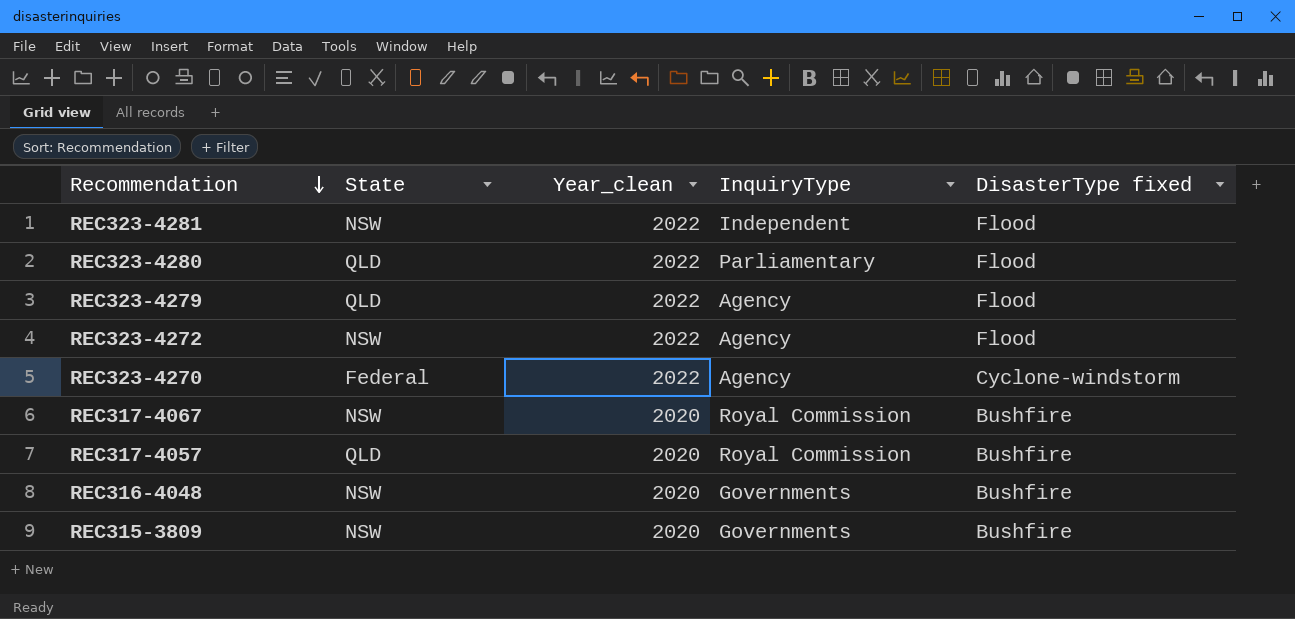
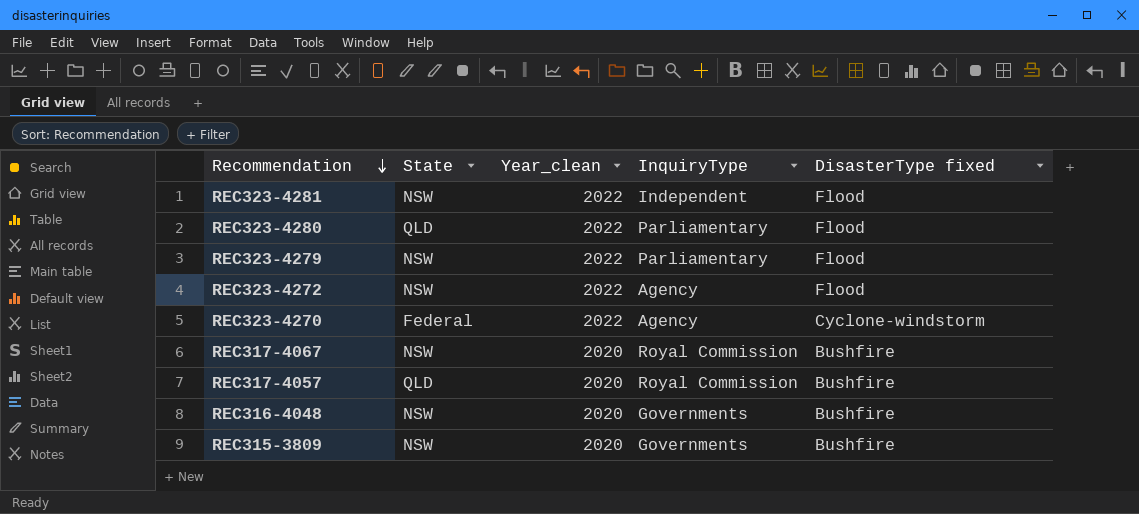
REC323-4279 | State: QLD -> NSW
REC323-4279 | InquiryType: Agency -> Parliamentary

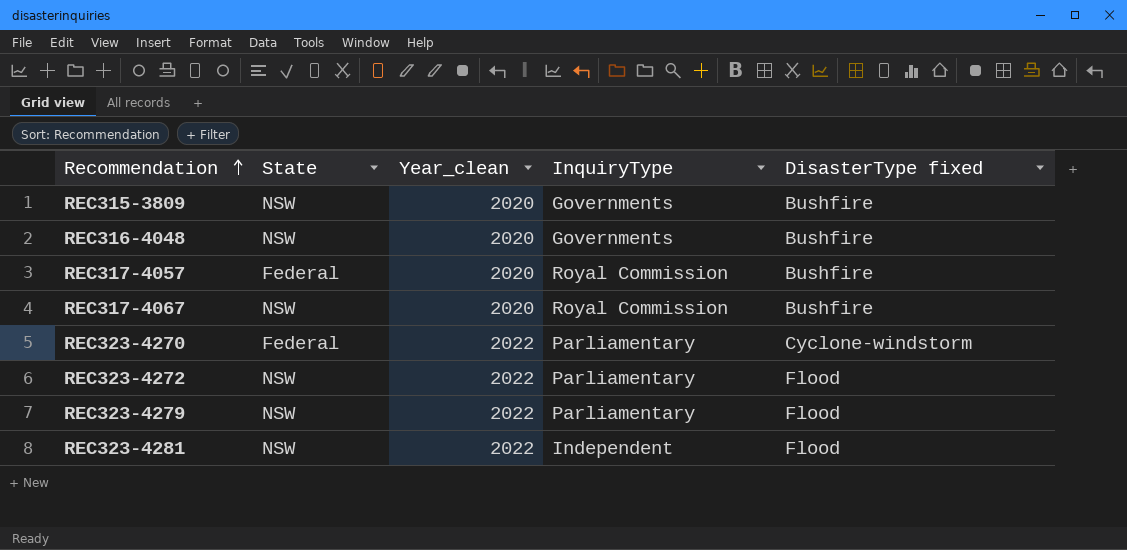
row order: Recommendation descending -> Recommendation ascending
row REC323-4280: QLD | 2022 | Parliamentary | Flood -> none
REC317-4057 | State: QLD -> Federal
REC323-4270 | InquiryType: Agency -> Parliamentary
REC323-4272 | InquiryType: Agency -> Parliamentary

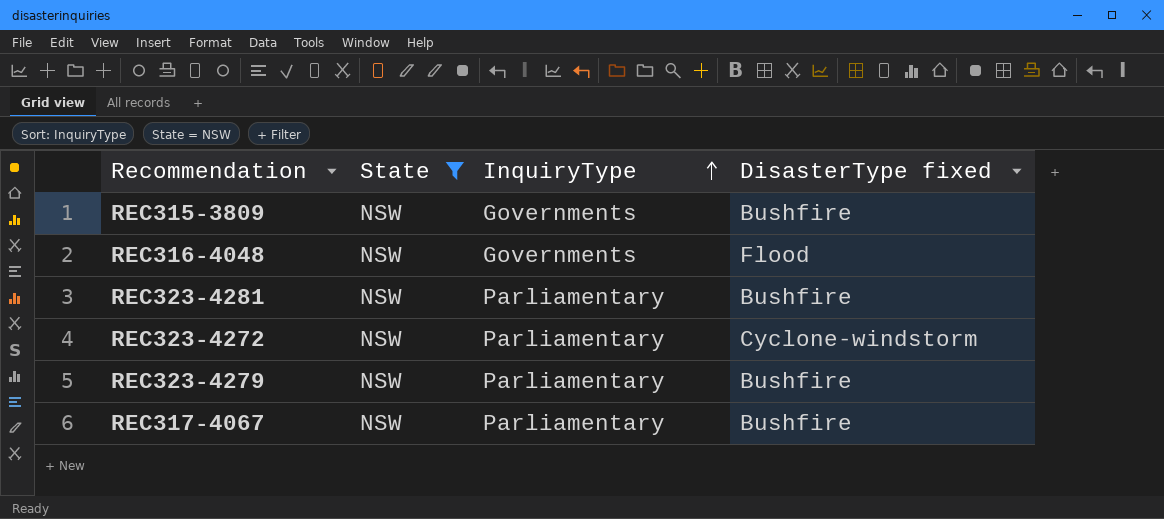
filter: none -> State = NSW
row order: Recommendation ascending -> InquiryType ascending
column Year_clean | position: 3 -> none
REC316-4048 | DisasterType fixed: Bushfire -> Flood
REC323-4281 | InquiryType: Independent -> Parliamentary
REC323-4281 | DisasterType fixed: Flood -> Bushfire
REC323-4272 | DisasterType fixed: Flood -> Cyclone-windstorm
REC323-4279 | DisasterType fixed: Flood -> Bushfire
REC317-4067 | InquiryType: Royal Commission -> Parliamentary

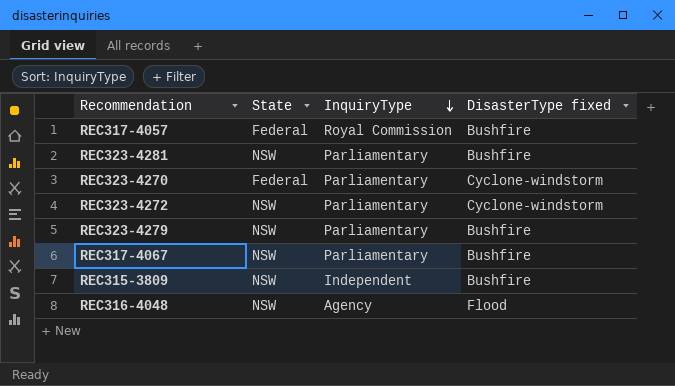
filter: State = NSW -> none
row order: InquiryType ascending -> InquiryType descending
REC315-3809 | InquiryType: Governments -> Independent
REC316-4048 | InquiryType: Governments -> Agency

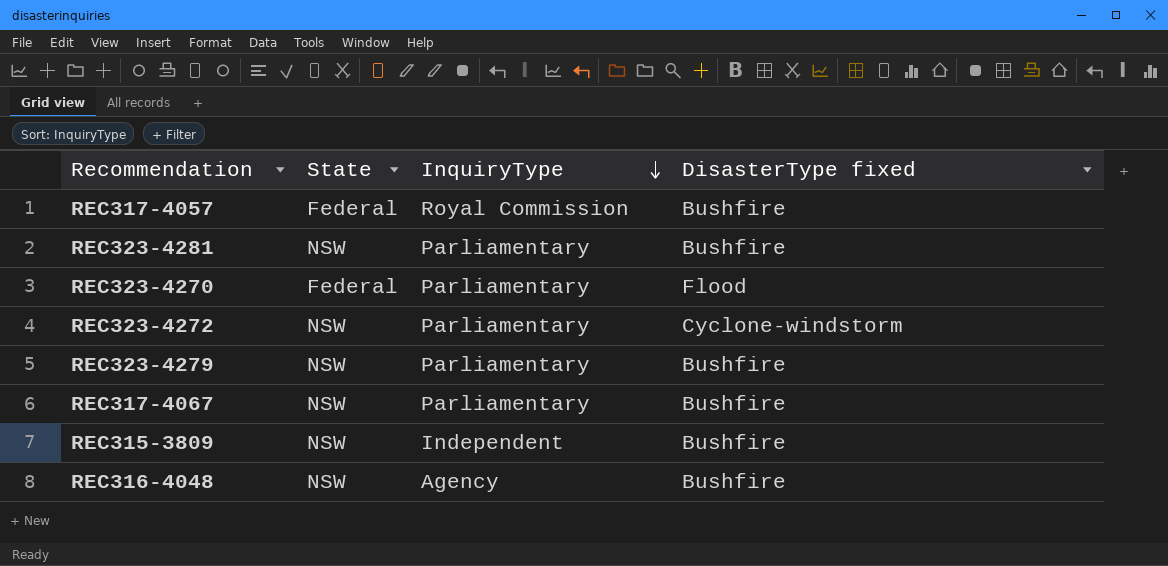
REC323-4270 | DisasterType fixed: Cyclone-windstorm -> Flood
REC316-4048 | DisasterType fixed: Flood -> Bushfire

